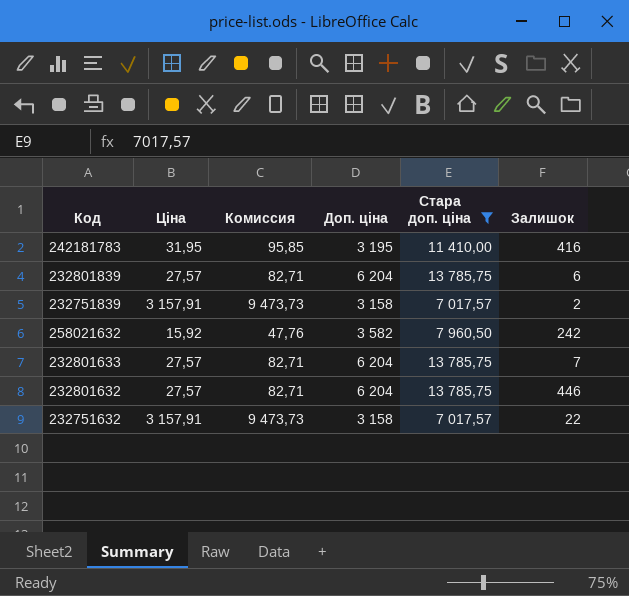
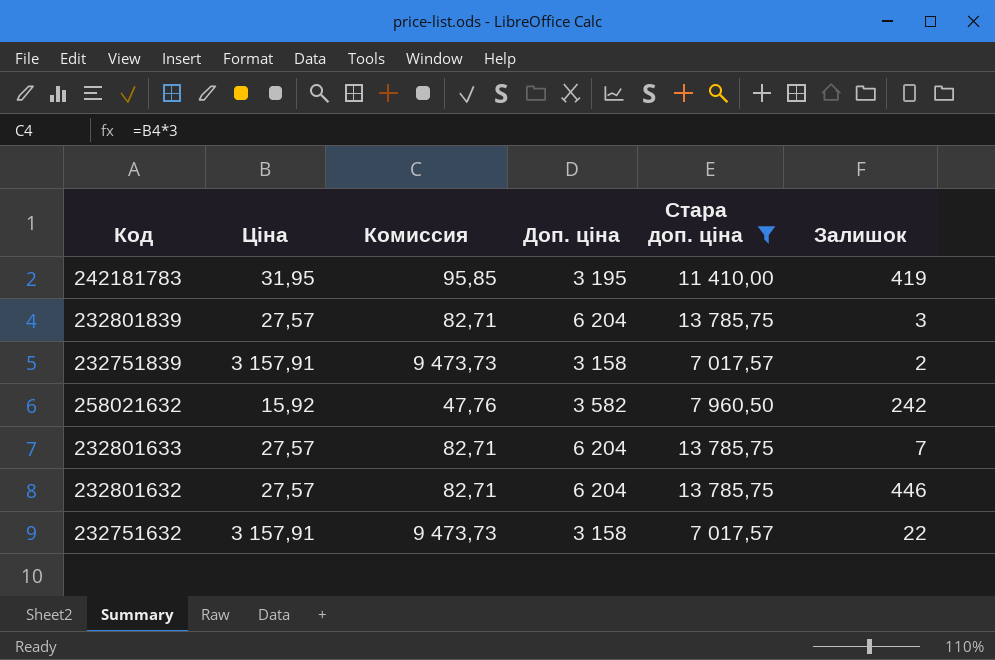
242181783 | Залишок: 416 -> 419
232801839 | Залишок: 6 -> 3

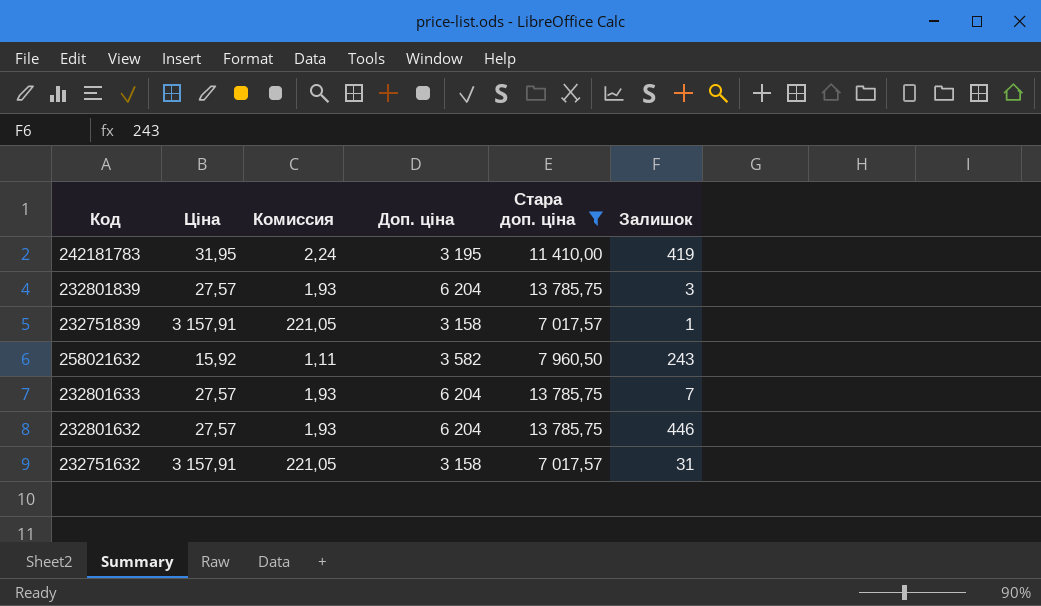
column Комиссия | formula: [Ціна] * 3 -> [Ціна] * 0,07
232751839 | Залишок: 2 -> 1
258021632 | Залишок: 242 -> 243
232751632 | Залишок: 22 -> 31

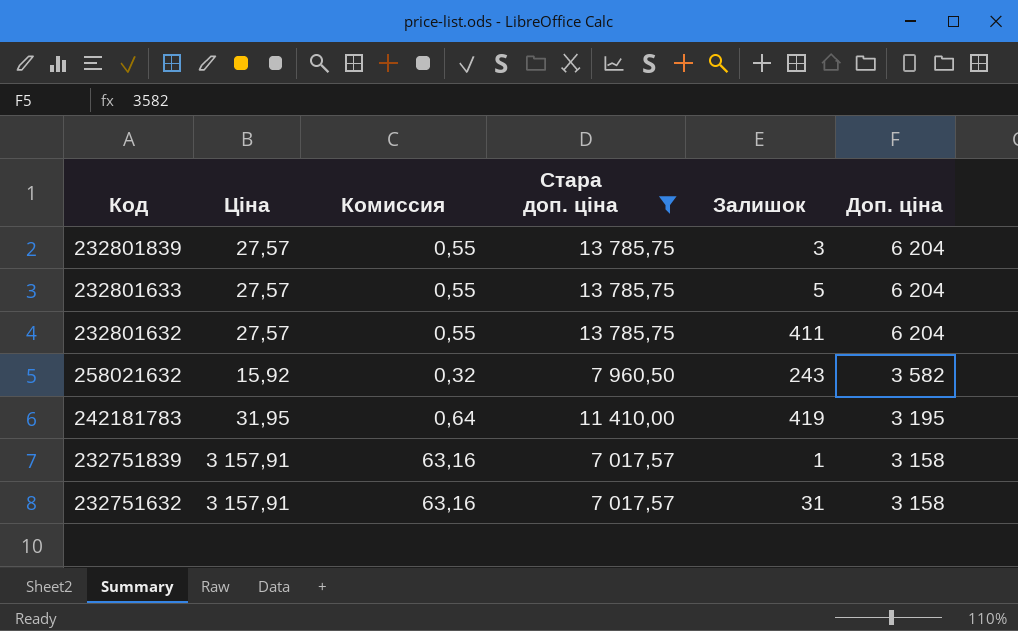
row order: none -> Доп. ціна descending
column Комиссия | formula: [Ціна] * 0,07 -> [Ціна] * 0,02
column Доп. ціна | position: 4 -> 6
232801633 | Залишок: 7 -> 5
232801632 | Залишок: 446 -> 411

